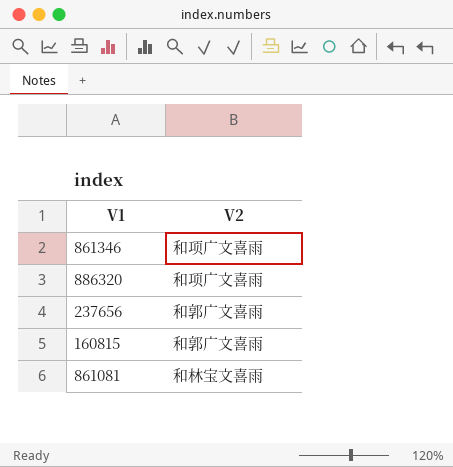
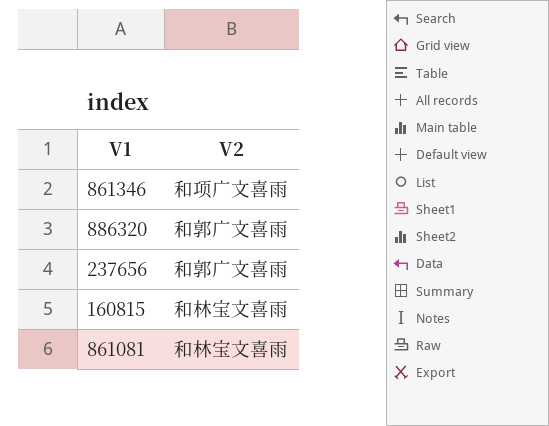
886320 | V2: 和项广文喜雨 -> 和郭广文喜雨
160815 | V2: 和郭广文喜雨 -> 和林宝文喜雨

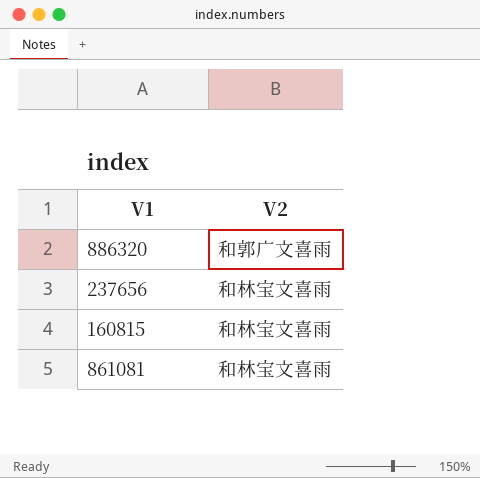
row 861346: 和项广文喜雨 -> none
237656 | V2: 和郭广文喜雨 -> 和林宝文喜雨

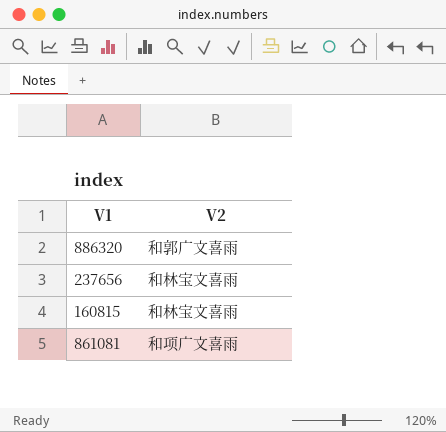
861081 | V2: 和林宝文喜雨 -> 和项广文喜雨

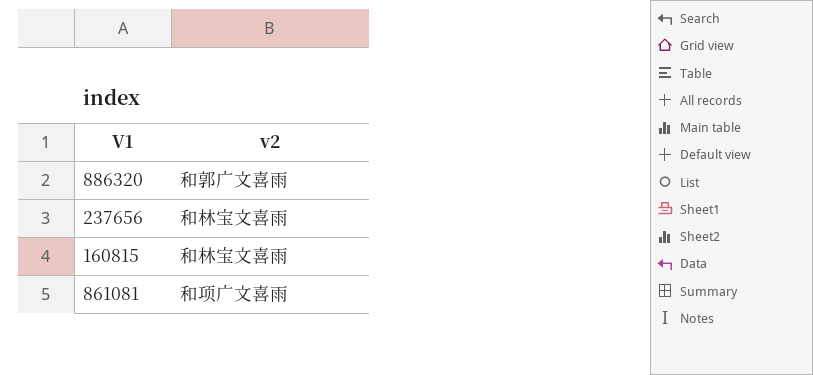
column name: V2 -> v2

